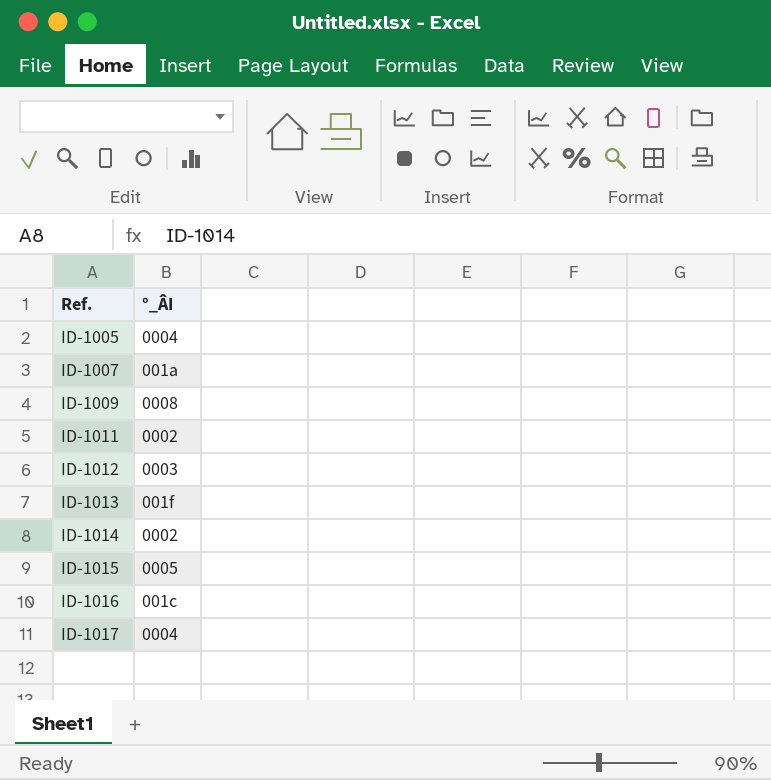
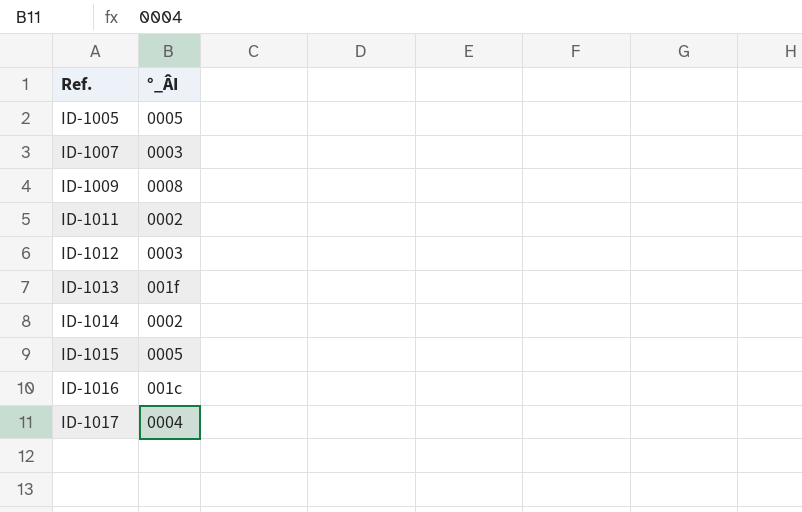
ID-1005 | °_ÂI: 0004 -> 0005
ID-1007 | °_ÂI: 001a -> 0003

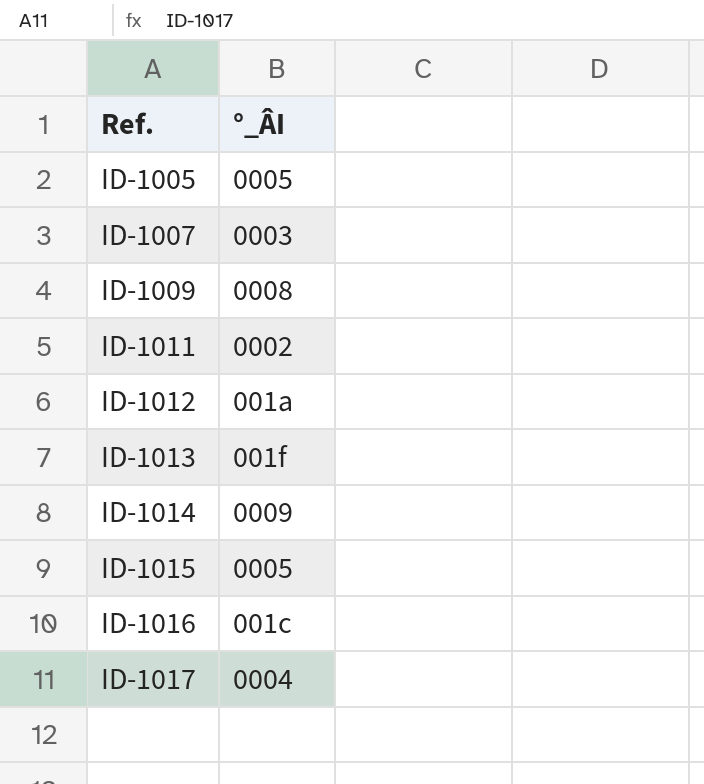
ID-1012 | °_ÂI: 0003 -> 001a
ID-1014 | °_ÂI: 0002 -> 0009

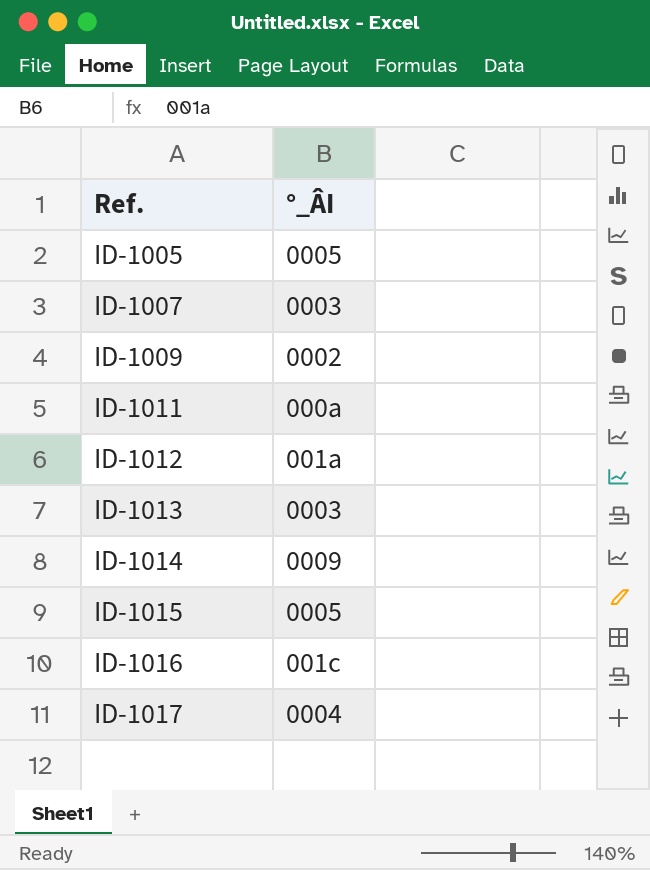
ID-1009 | °_ÂI: 0008 -> 0002
ID-1011 | °_ÂI: 0002 -> 000a
ID-1013 | °_ÂI: 001f -> 0003

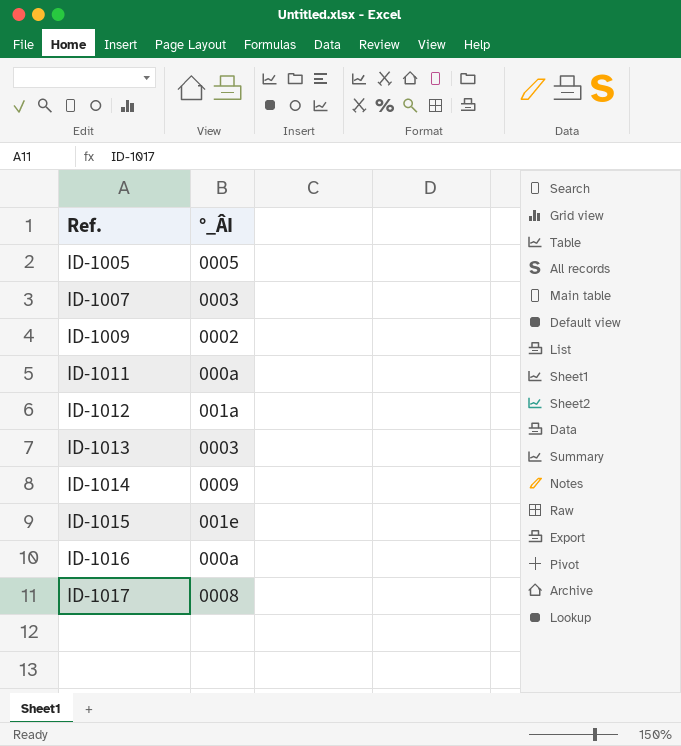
ID-1015 | °_ÂI: 0005 -> 001e
ID-1016 | °_ÂI: 001c -> 000a
ID-1017 | °_ÂI: 0004 -> 0008

